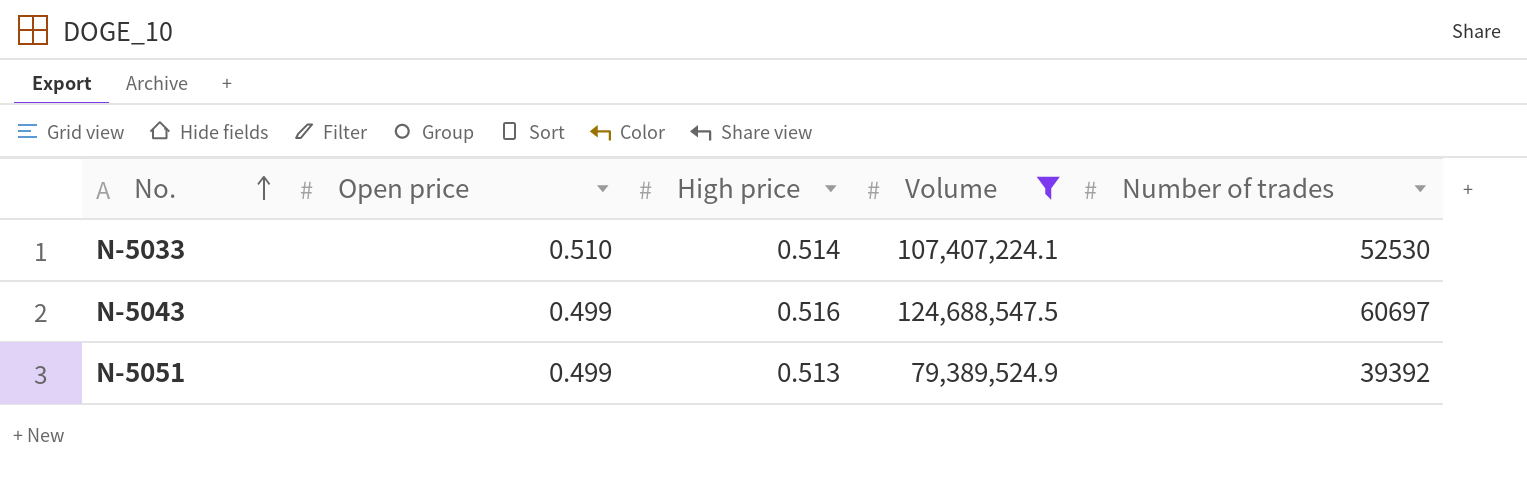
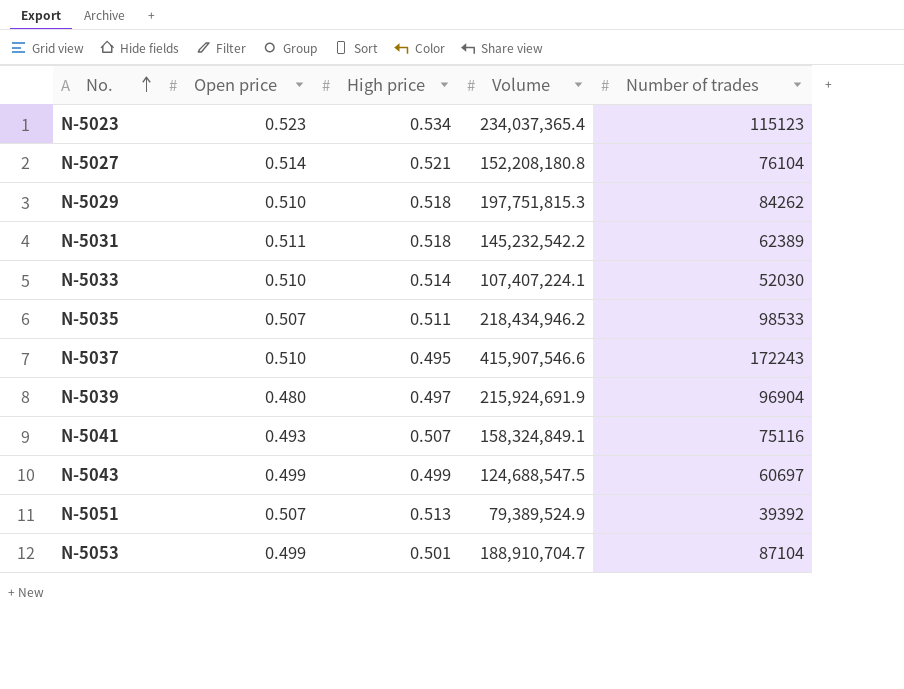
filter: Volume <= 124,688,547.5 -> none
N-5033 | Number of trades: 52530 -> 52030
N-5043 | High price: 0.516 -> 0.499
N-5051 | Open price: 0.499 -> 0.507

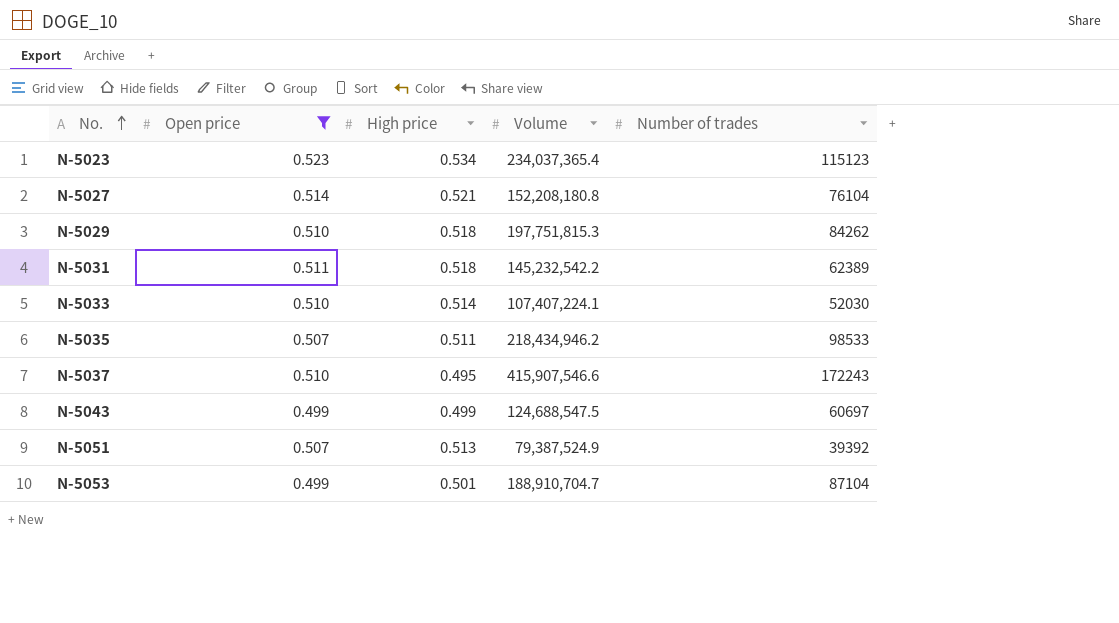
filter: none -> Open price >= 0.499
N-5051 | Volume: 79,389,524.9 -> 79,387,524.9

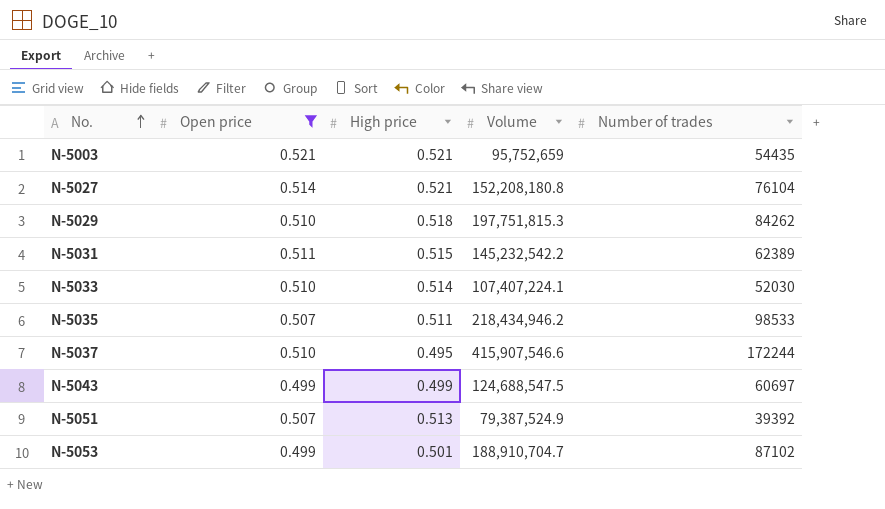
row N-5023: 0.523 | 0.534 | 234,037,365.4 | 115123 -> none
row N-5003: none -> 0.521 | 0.521 | 95,752,659 | 54435
N-5031 | High price: 0.518 -> 0.515
N-5037 | Number of trades: 172243 -> 172244
N-5053 | Number of trades: 87104 -> 87102

